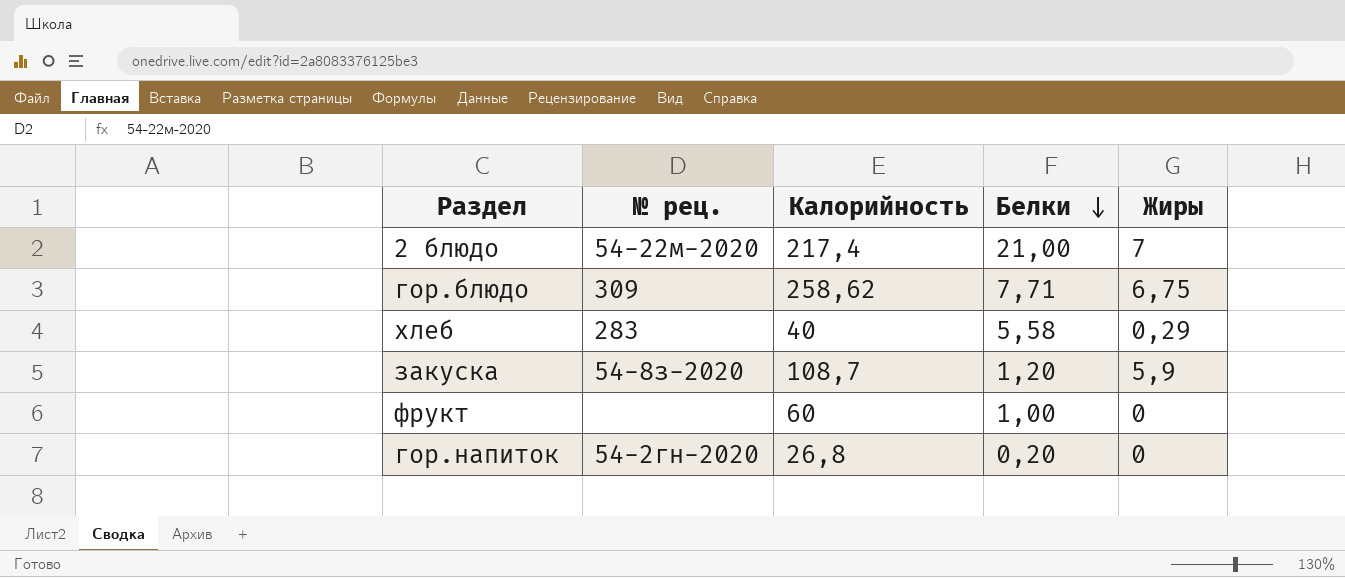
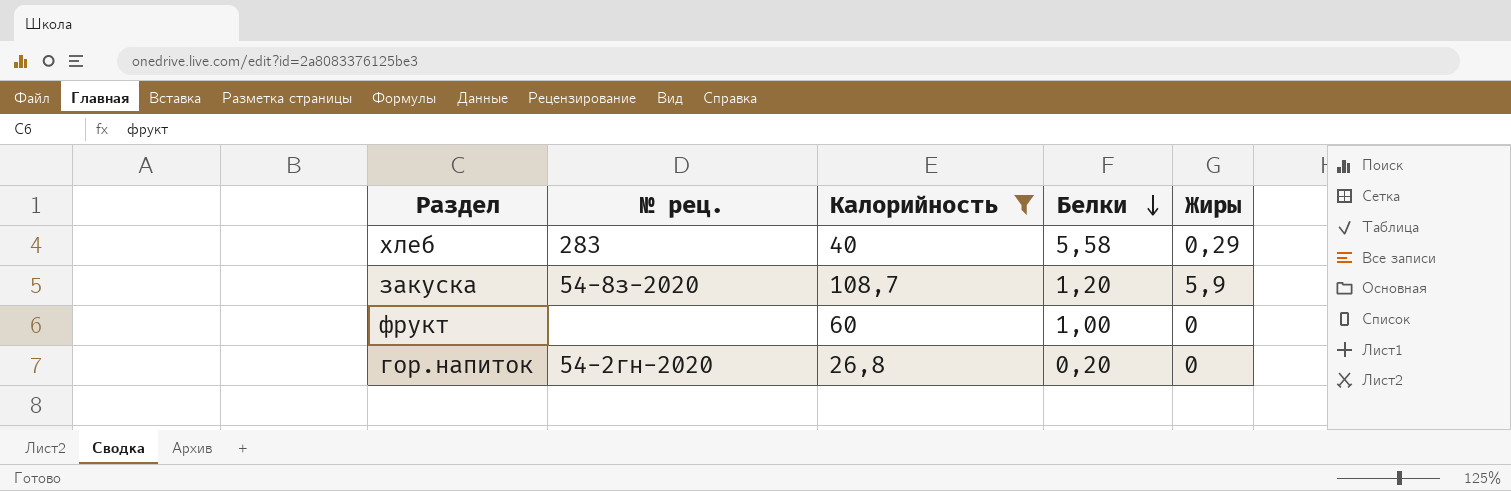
filter: none -> Калорийность <= 108,7

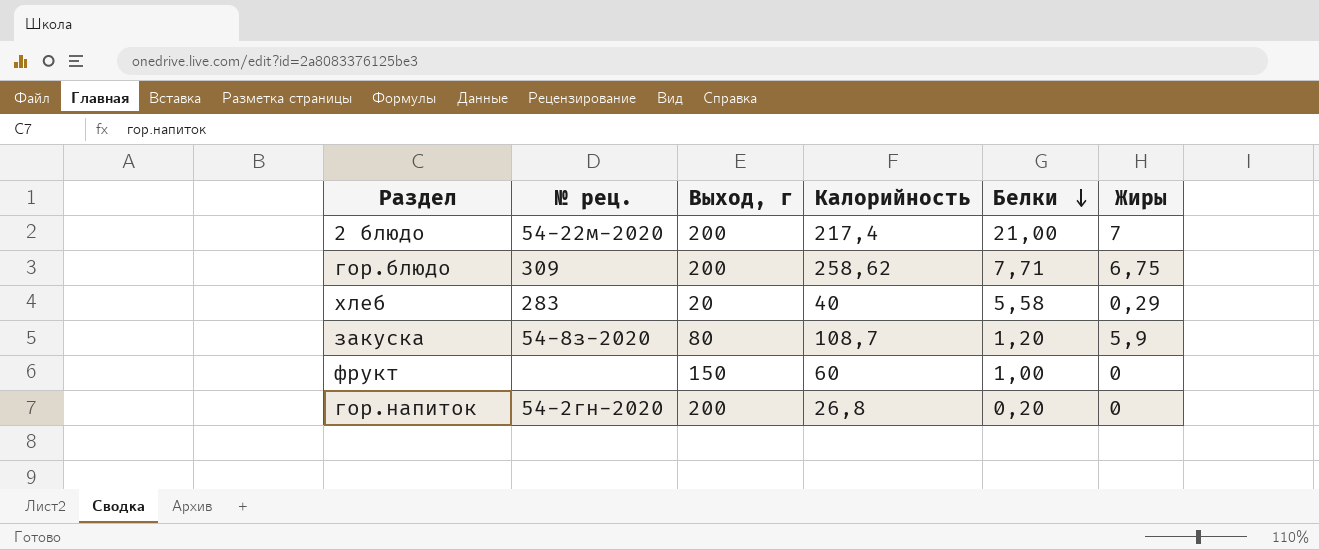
filter: Калорийность <= 108,7 -> none
column Выход, г | position: none -> 3

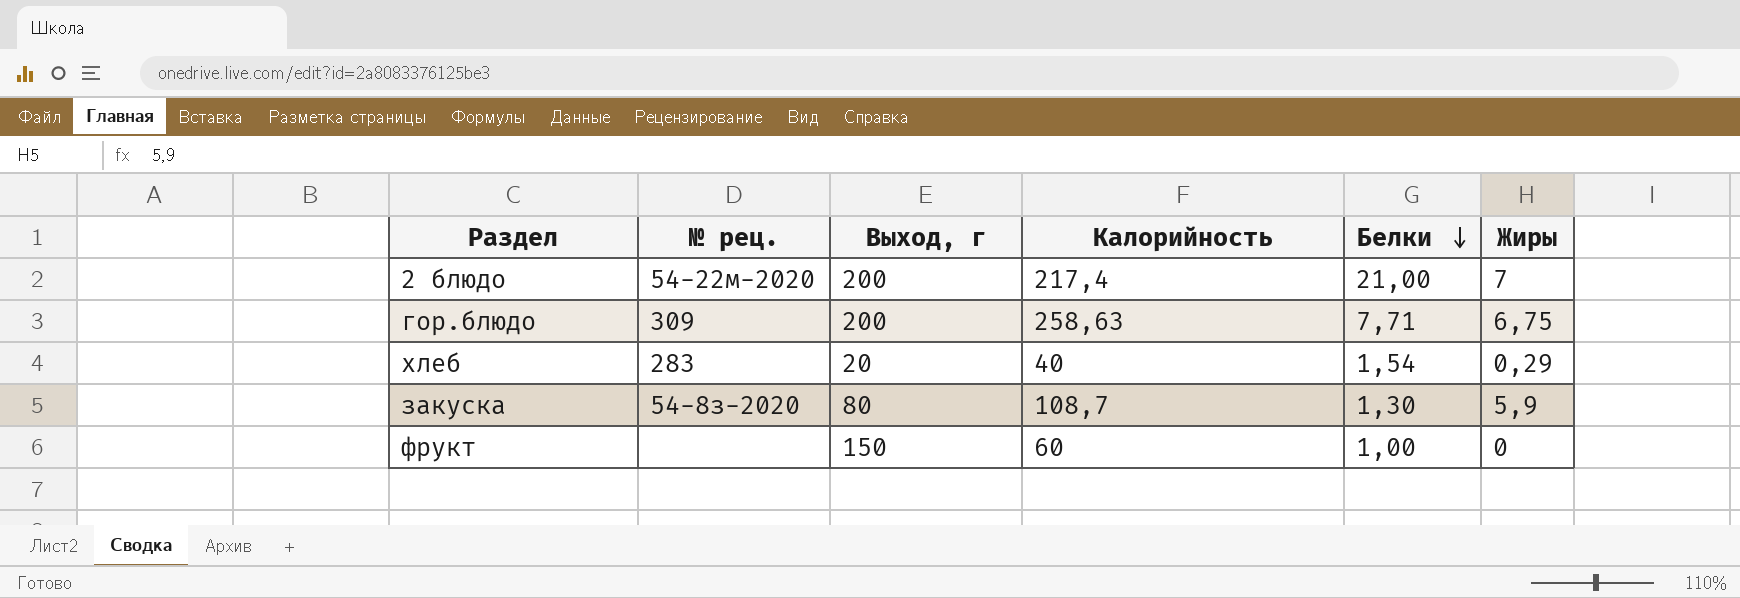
row гор.напиток: 54-2гн-2020 | 200 | 26,8 | 0,20 | 0 -> none
гор.блюдо | Калорийность: 258,62 -> 258,63
хлеб | Белки: 5,58 -> 1,54
закуска | Белки: 1,20 -> 1,30

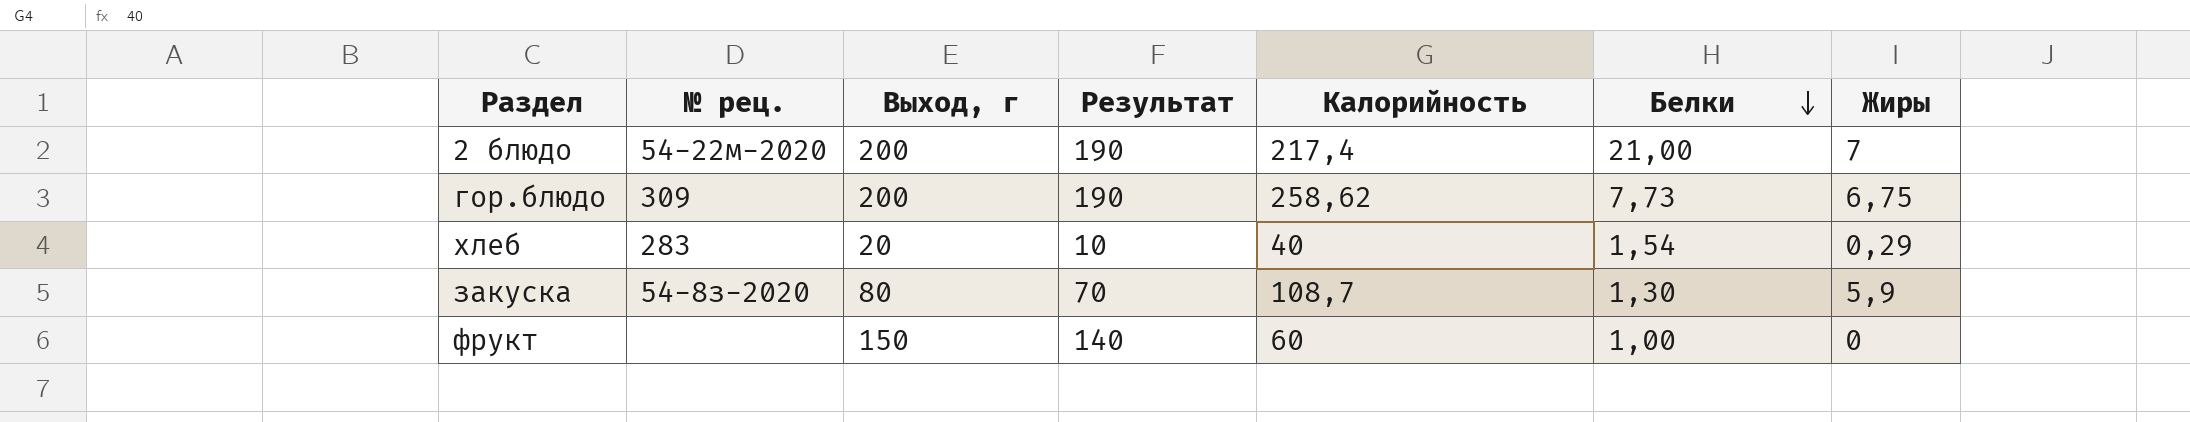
column Результат | formula: none -> [Выход, г] - 10
гор.блюдо | Калорийность: 258,63 -> 258,62
гор.блюдо | Белки: 7,71 -> 7,73

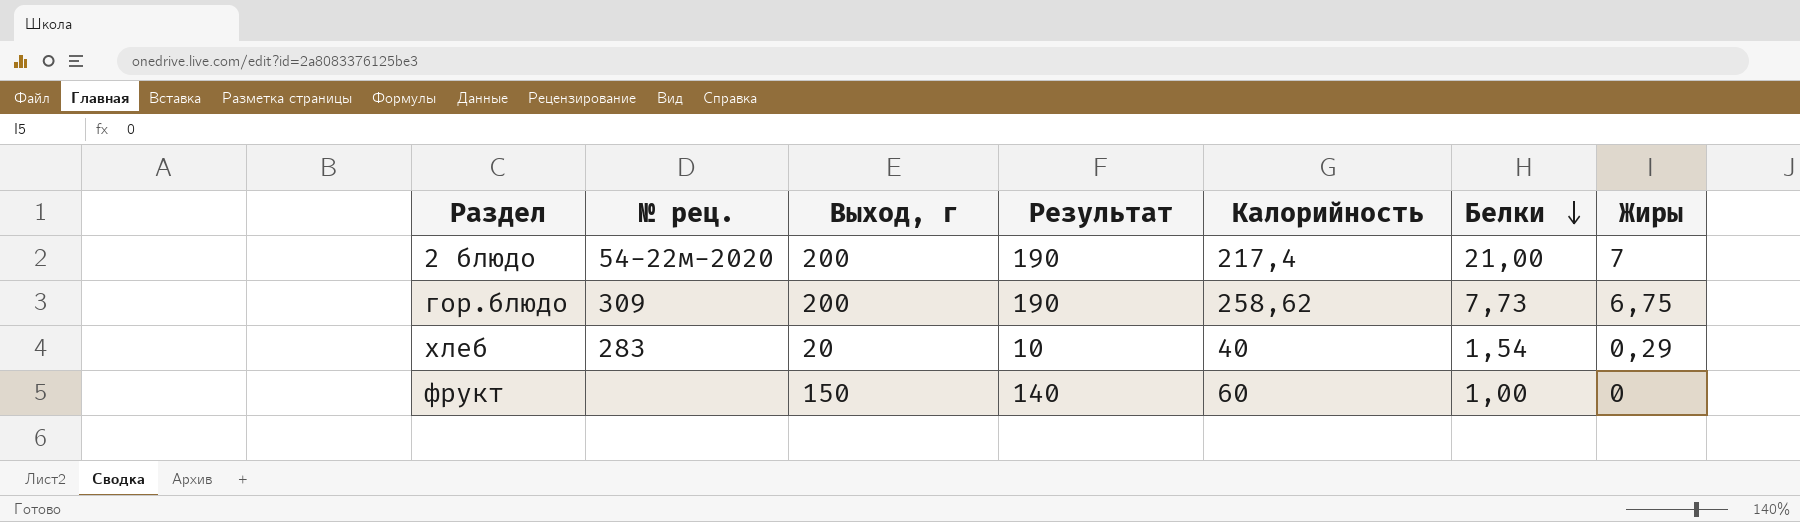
row закуска: 54-8з-2020 | 80 | 70 | 108,7 | 1,30 | 5,9 -> none

